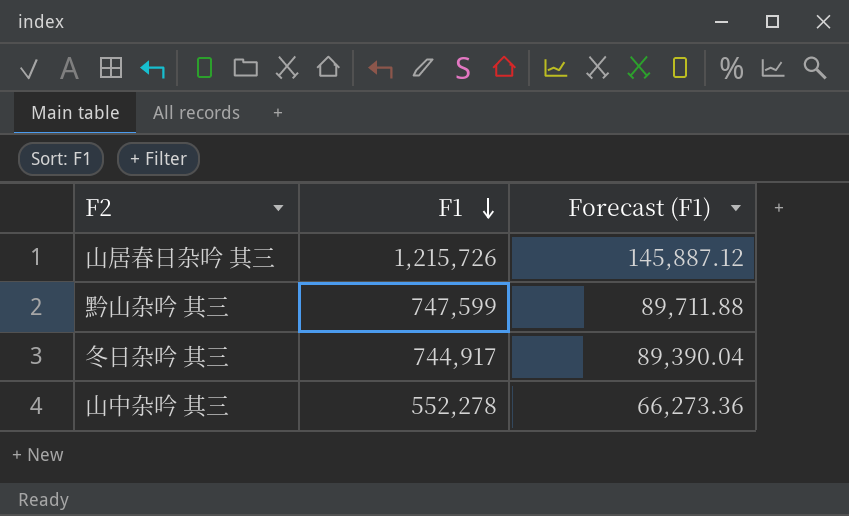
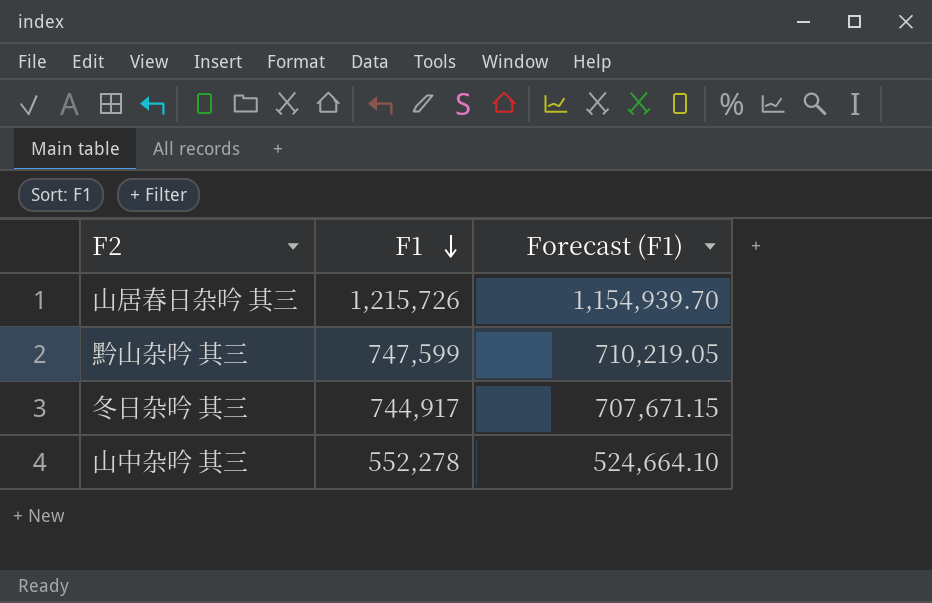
column Forecast (F1) | formula: [F1] * 0.12 -> [F1] * 0.95

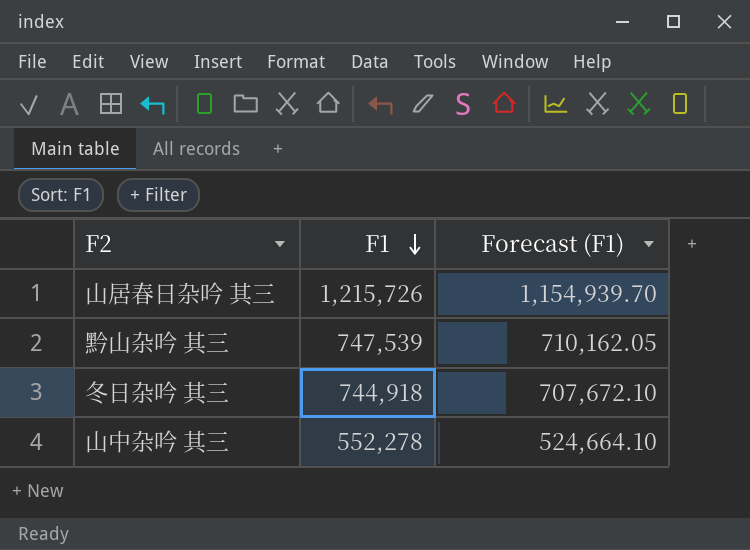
黔山杂吟 其三 | F1: 747,599 -> 747,539
黔山杂吟 其三 | Forecast (F1): 710,219.05 -> 710,162.05
冬日杂吟 其三 | F1: 744,917 -> 744,918
冬日杂吟 其三 | Forecast (F1): 707,671.15 -> 707,672.10

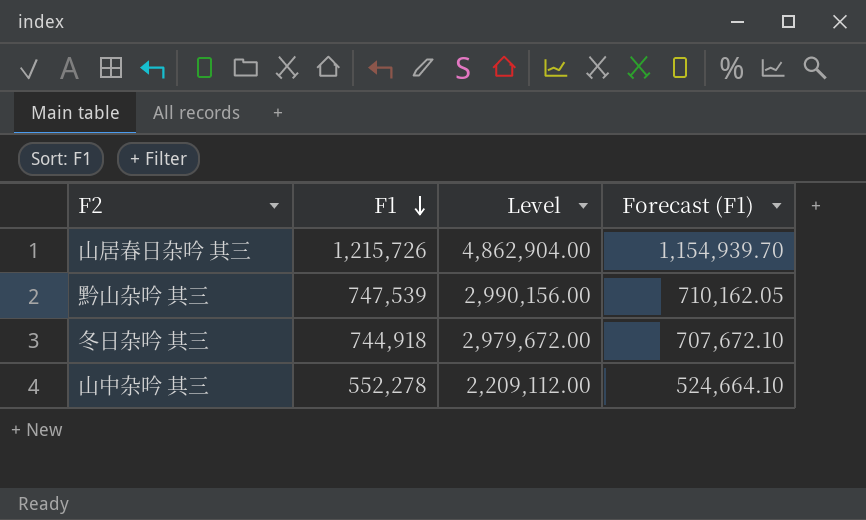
column Level | formula: none -> [F1] * 4

